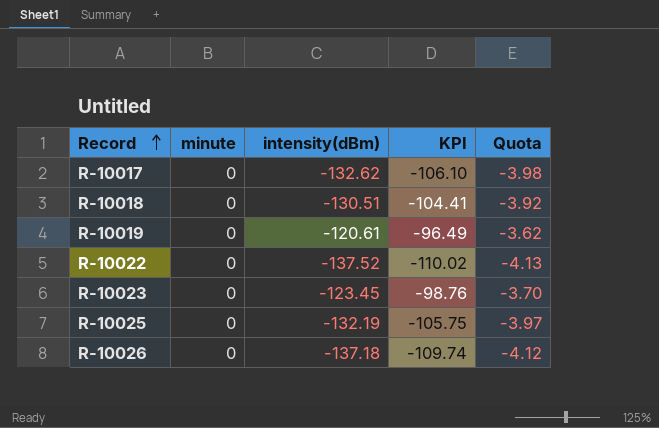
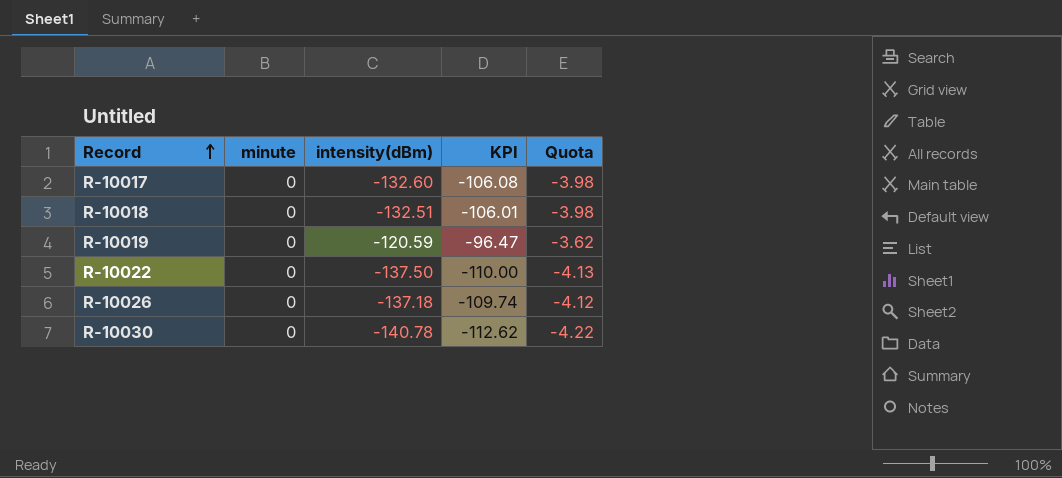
row R-10023: 0 | -123.45 | -98.76 | -3.70 -> none
row R-10025: 0 | -132.19 | -105.75 | -3.97 -> none
R-10017 | intensity(dBm): -132.62 -> -132.60
R-10017 | KPI: -106.10 -> -106.08
R-10018 | intensity(dBm): -130.51 -> -132.51
R-10018 | KPI: -104.41 -> -106.01
R-10018 | Quota: -3.92 -> -3.98
R-10019 | intensity(dBm): -120.61 -> -120.59
R-10019 | KPI: -96.49 -> -96.47
R-10022 | intensity(dBm): -137.52 -> -137.50
R-10022 | KPI: -110.02 -> -110.00
row R-10030: none -> 0 | -140.78 | -112.62 | -4.22

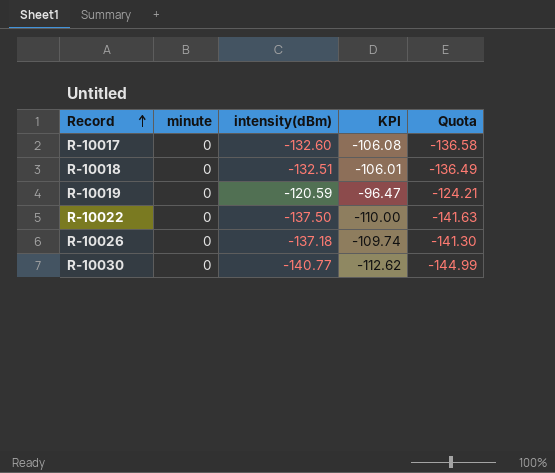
column Quota | formula: [intensity(dBm)] * 0.03 -> [intensity(dBm)] * 1.03
R-10030 | intensity(dBm): -140.78 -> -140.77

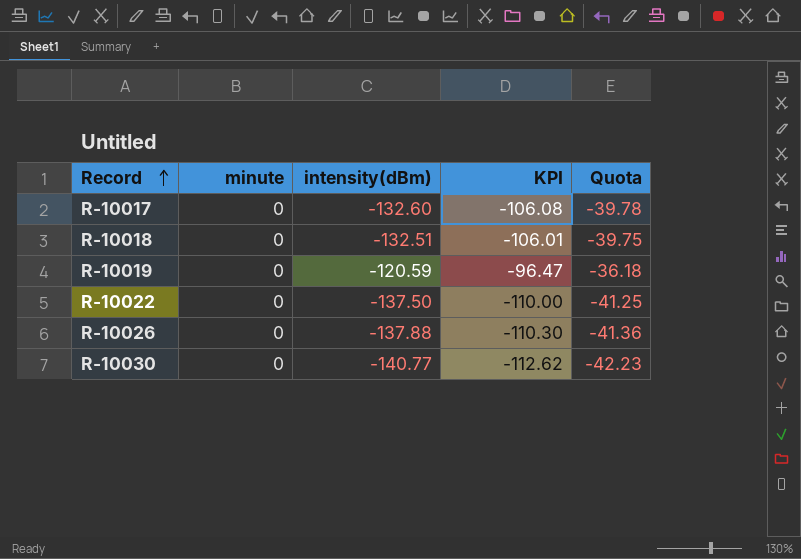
column Quota | formula: [intensity(dBm)] * 1.03 -> [intensity(dBm)] * 0.3
R-10026 | intensity(dBm): -137.18 -> -137.88
R-10026 | KPI: -109.74 -> -110.30

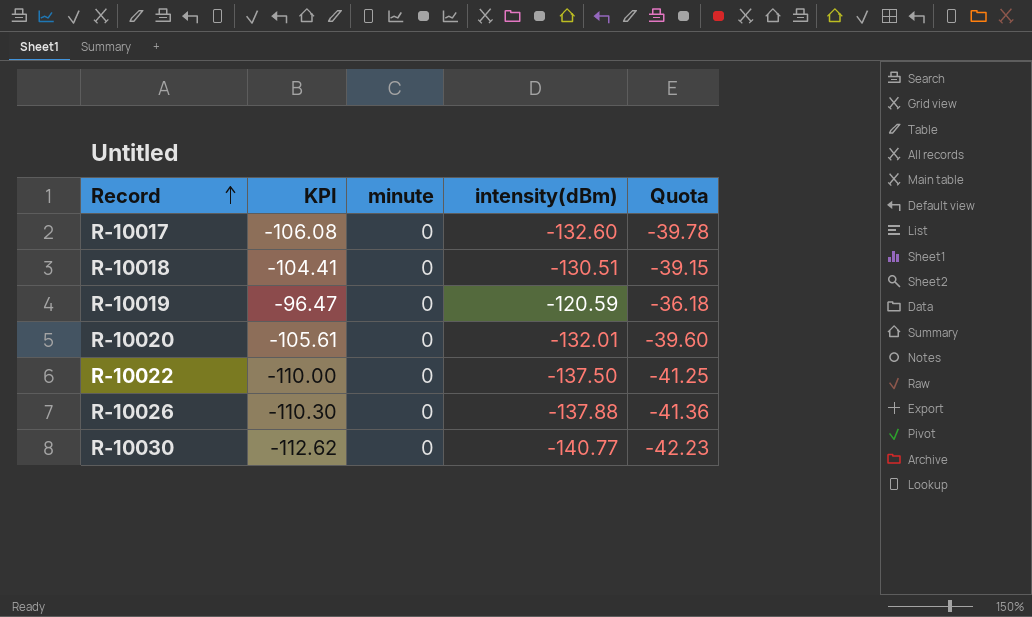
column KPI | position: 4 -> 2
R-10018 | KPI: -106.01 -> -104.41
R-10018 | intensity(dBm): -132.51 -> -130.51
R-10018 | Quota: -39.75 -> -39.15
row R-10020: none -> -105.61 | 0 | -132.01 | -39.60

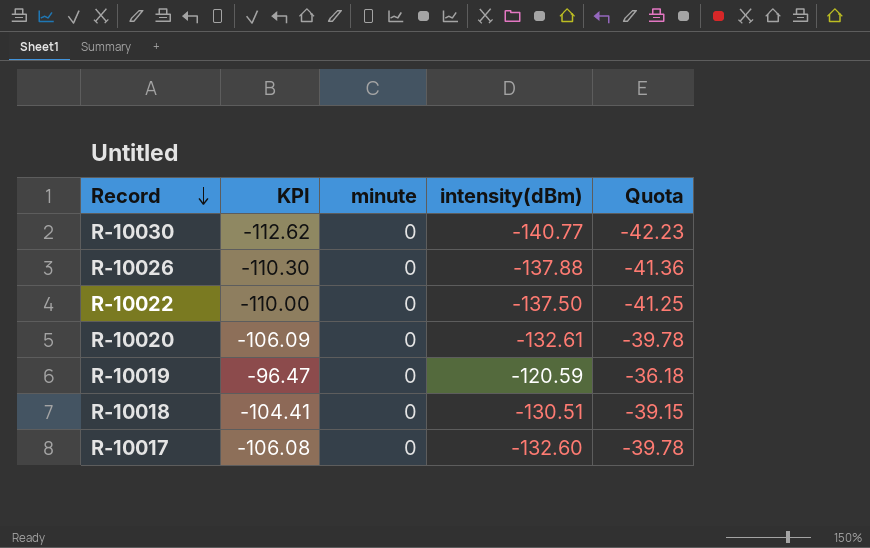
row order: Record ascending -> Record descending
R-10020 | KPI: -105.61 -> -106.09
R-10020 | intensity(dBm): -132.01 -> -132.61
R-10020 | Quota: -39.60 -> -39.78

